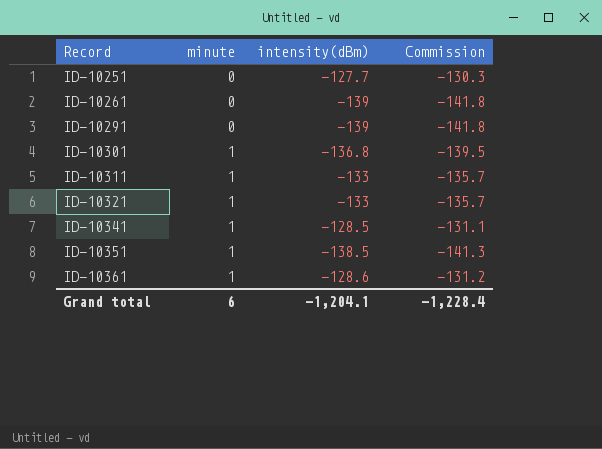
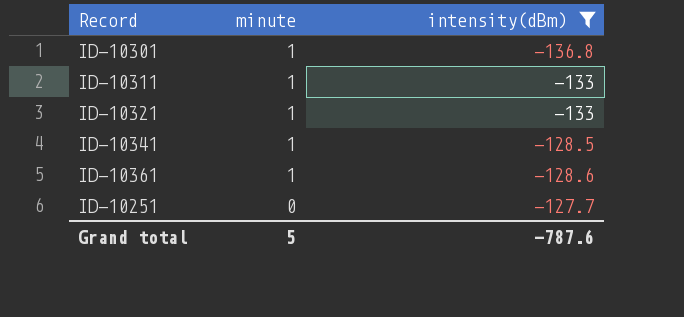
filter: none -> intensity(dBm) >= -136.8
row order: Record ascending -> minute descending
column Commission | formula: [intensity(dBm)] * 1.02 -> none
Grand total | minute: 6 -> 5
Grand total | intensity(dBm): -1,204.1 -> -787.6

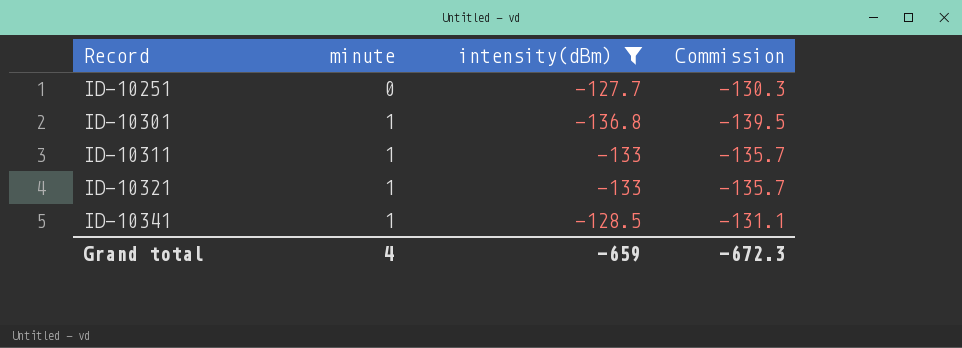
row order: minute descending -> Record ascending
column Commission | formula: none -> [intensity(dBm)] * 1.02
row ID-10361: 1 | -128.6 -> none
Grand total | minute: 5 -> 4
Grand total | intensity(dBm): -787.6 -> -659

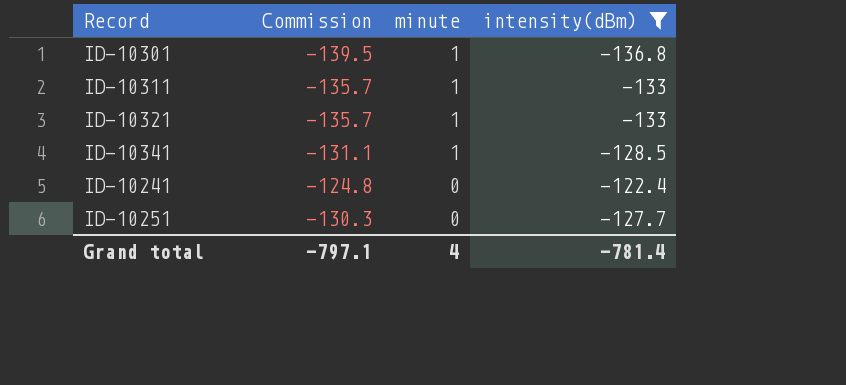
row order: Record ascending -> minute descending
column Commission | position: 4 -> 2
row ID-10241: none -> -124.8 | 0 | -122.4
Grand total | Commission: -672.3 -> -797.1
Grand total | intensity(dBm): -659 -> -781.4

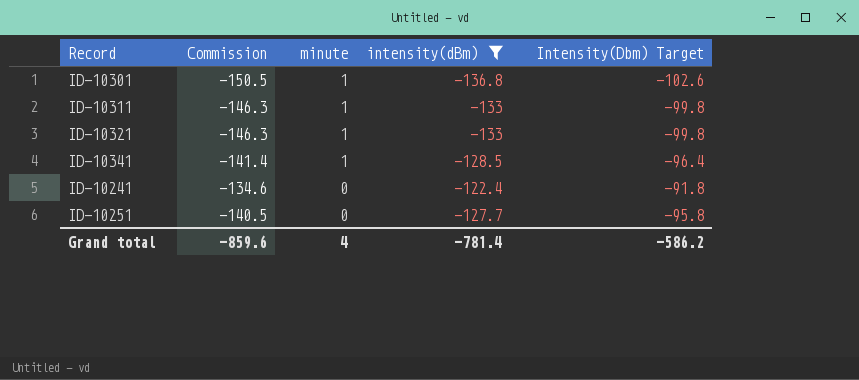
column Commission | formula: [intensity(dBm)] * 1.02 -> [intensity(dBm)] * 1.1
column Intensity(Dbm) Target | formula: none -> [intensity(dBm)] * 0.75
Grand total | Commission: -797.1 -> -859.6

